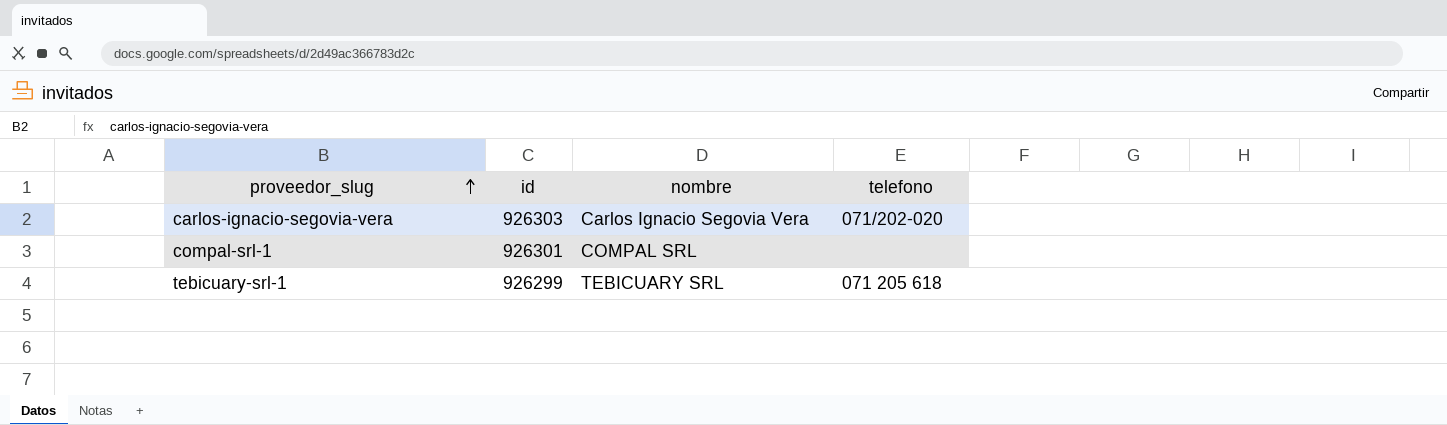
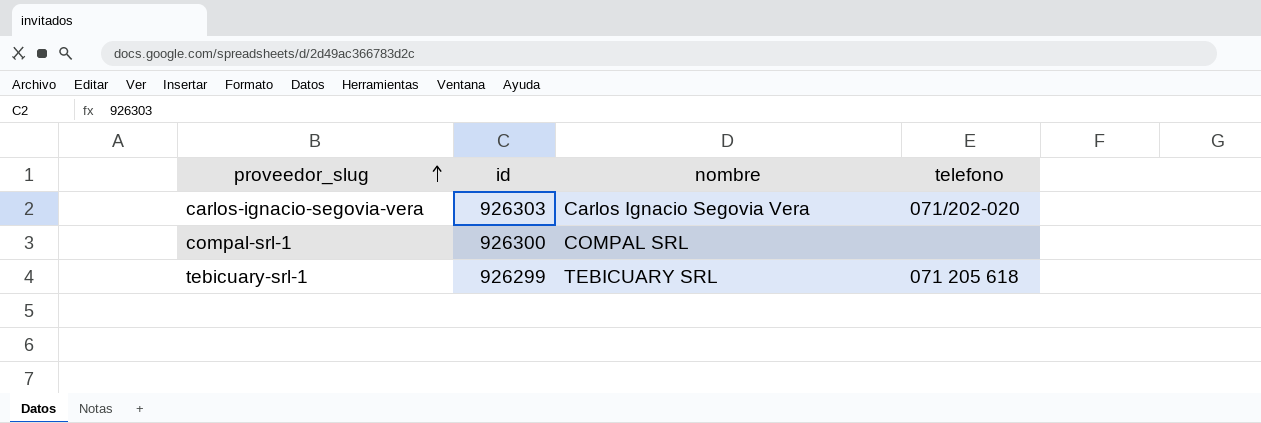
compal-srl-1 | id: 926301 -> 926300

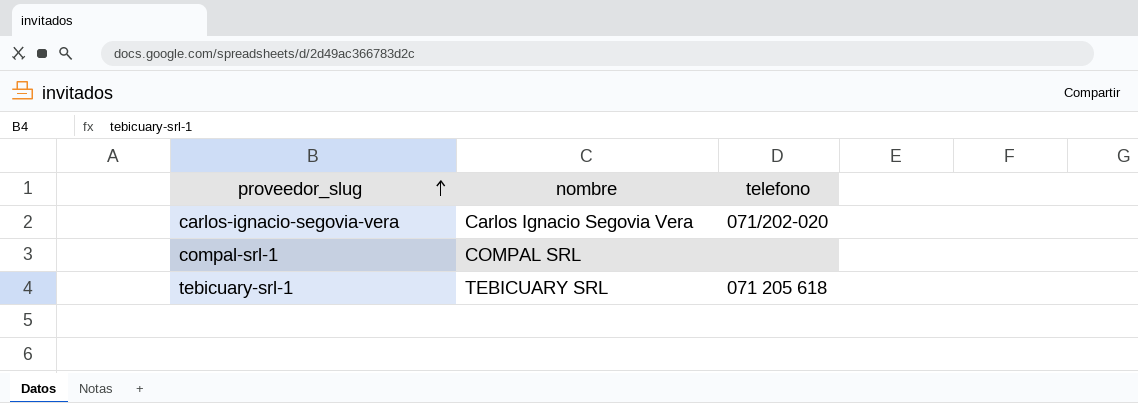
column id | position: 2 -> none

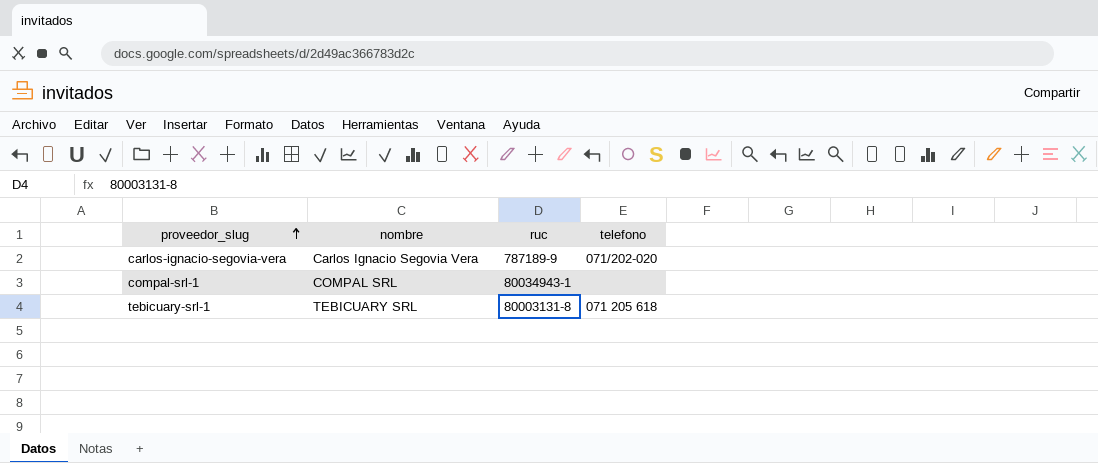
column ruc | position: none -> 3

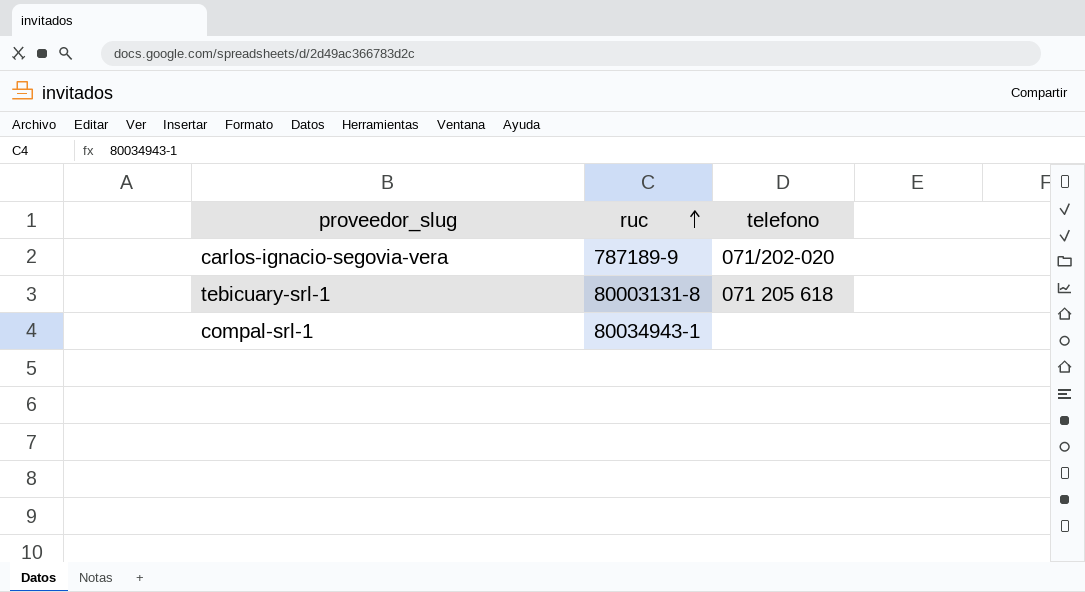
row order: proveedor_slug ascending -> ruc ascending
column nombre | position: 2 -> none

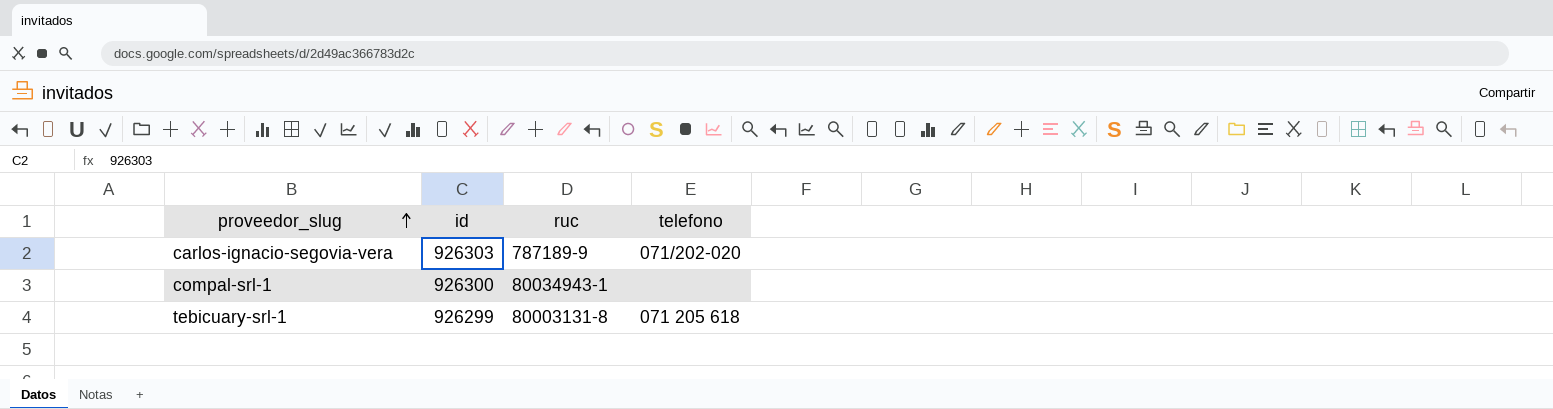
row order: ruc ascending -> proveedor_slug ascending
column id | position: none -> 2

